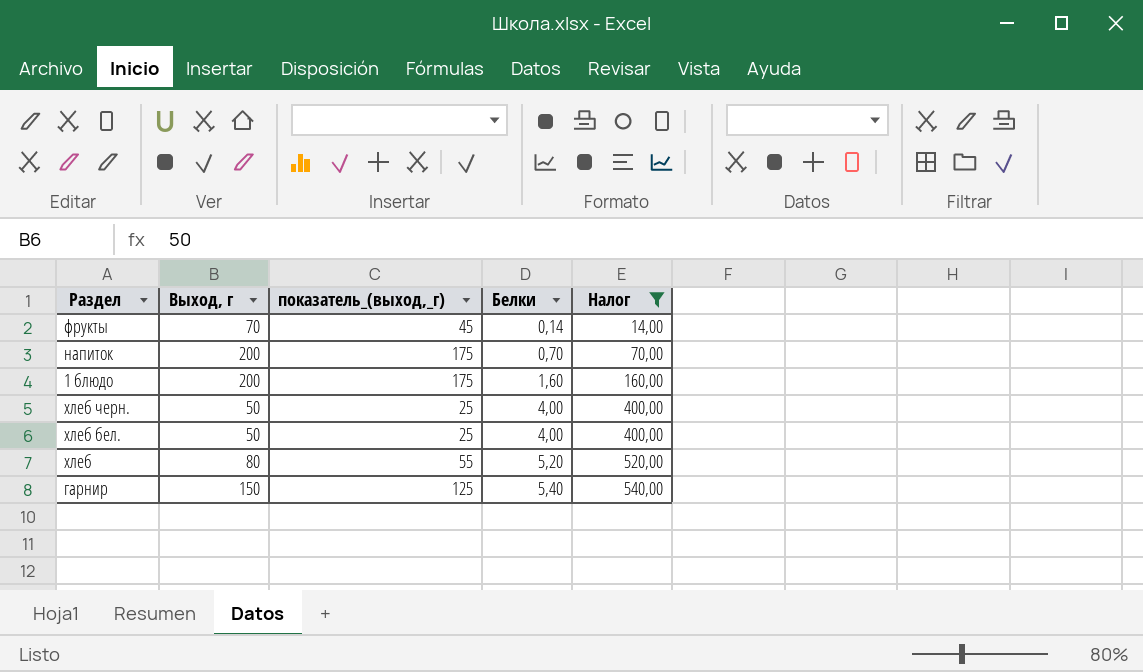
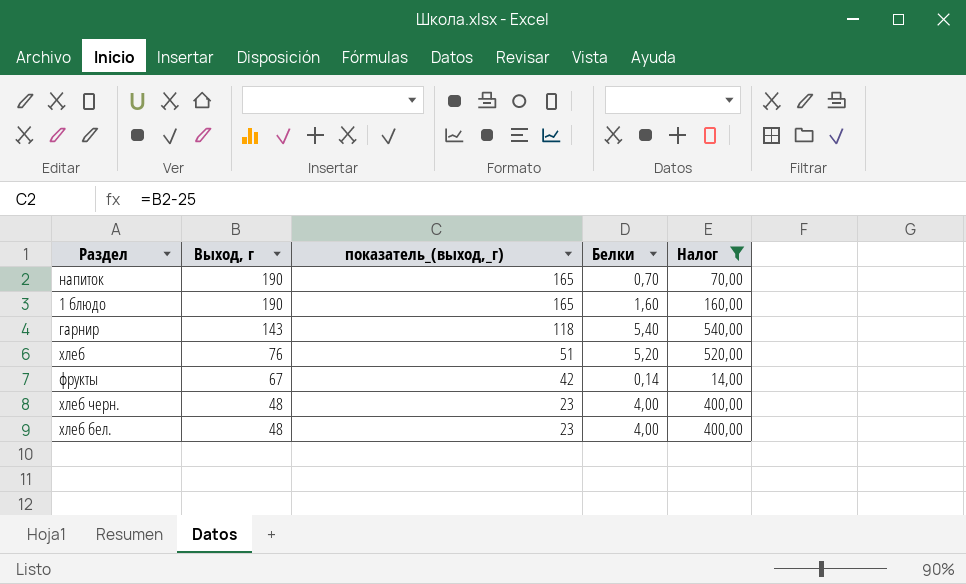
row order: Белки ascending -> Выход, г descending
напиток | Выход, г: 200 -> 190
напиток | показатель_(выход,_г): 175 -> 165
1 блюдо | Выход, г: 200 -> 190
1 блюдо | показатель_(выход,_г): 175 -> 165
гарнир | Выход, г: 150 -> 143
гарнир | показатель_(выход,_г): 125 -> 118
хлеб | Выход, г: 80 -> 76
хлеб | показатель_(выход,_г): 55 -> 51
фрукты | Выход, г: 70 -> 67
фрукты | показатель_(выход,_г): 45 -> 42
хлеб черн. | Выход, г: 50 -> 48
хлеб черн. | показатель_(выход,_г): 25 -> 23
хлеб бел. | Выход, г: 50 -> 48
хлеб бел. | показатель_(выход,_г): 25 -> 23

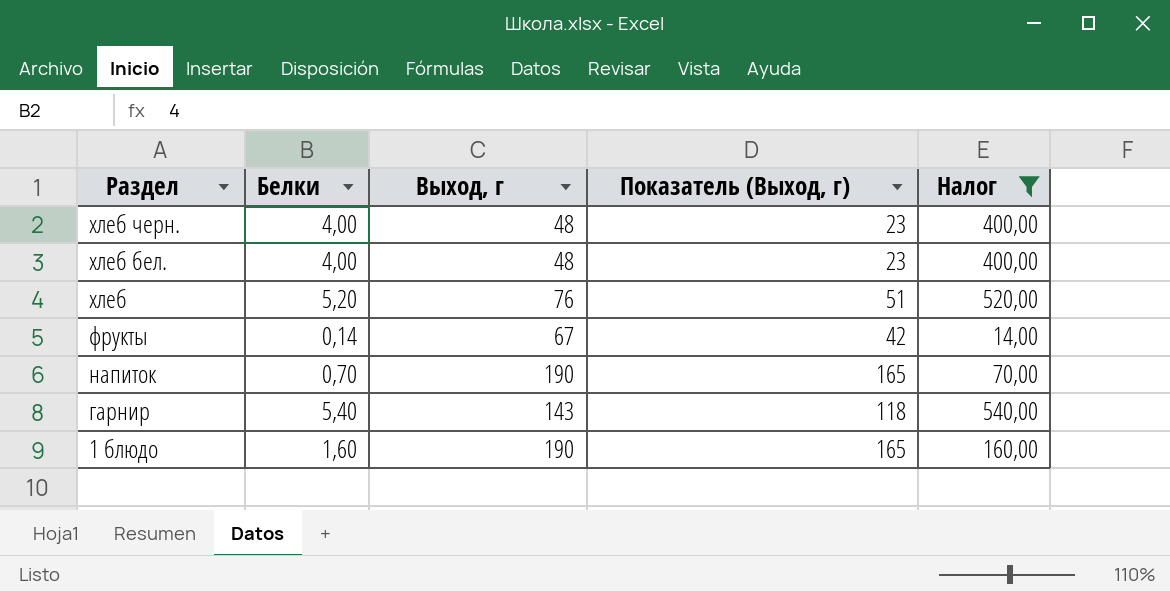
row order: Выход, г descending -> Раздел descending
column Белки | position: 4 -> 2
column name: показатель_(выход,_г) -> Показатель (Выход, г)

